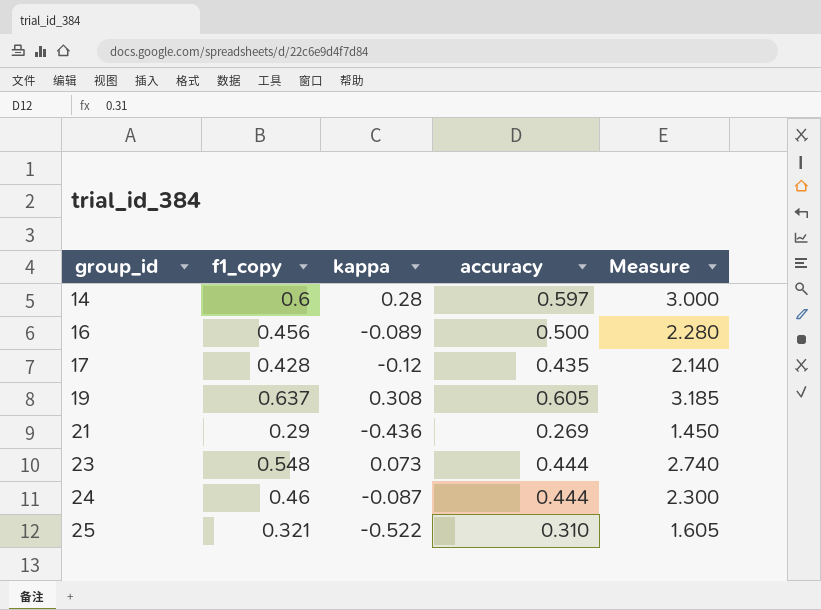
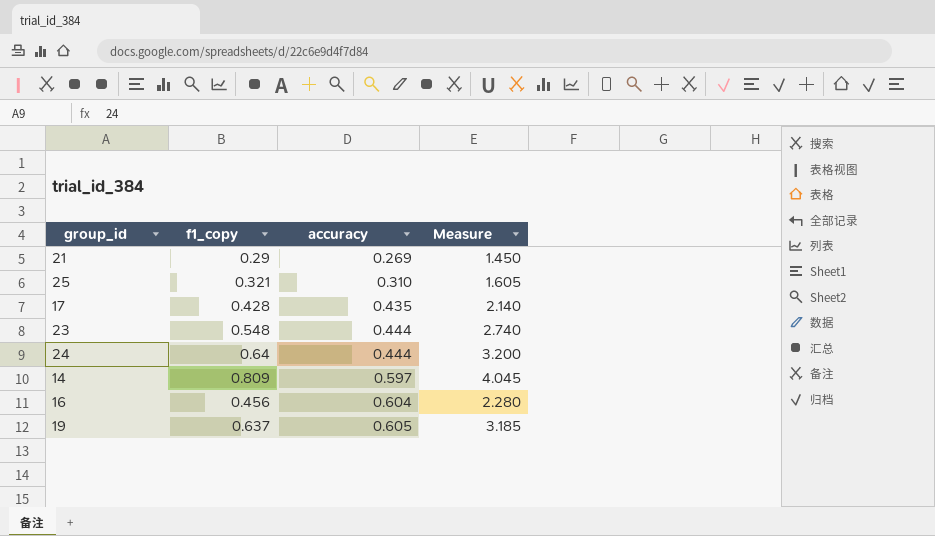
row order: group_id ascending -> accuracy ascending
column kappa | position: 3 -> none
24 | f1_copy: 0.46 -> 0.64
24 | Measure: 2.300 -> 3.200
14 | f1_copy: 0.6 -> 0.809
14 | Measure: 3.000 -> 4.045
16 | accuracy: 0.500 -> 0.604

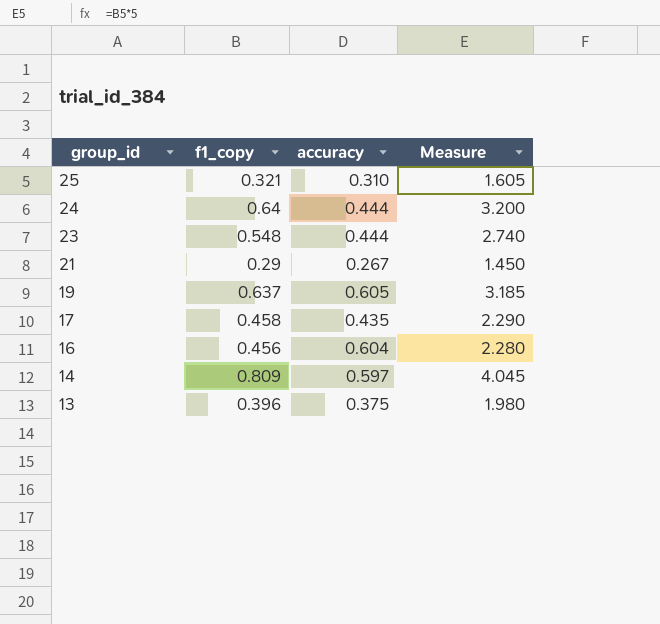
row order: accuracy ascending -> group_id descending
21 | accuracy: 0.269 -> 0.267
17 | f1_copy: 0.428 -> 0.458
17 | Measure: 2.140 -> 2.290
row 13: none -> 0.396 | 0.375 | 1.980

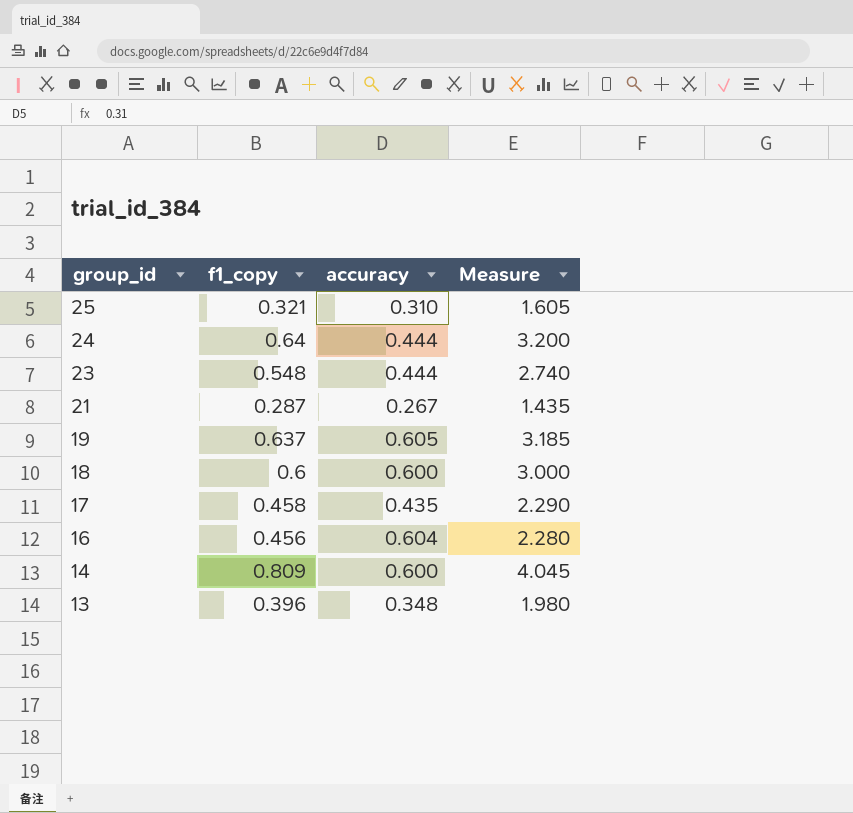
21 | f1_copy: 0.29 -> 0.287
21 | Measure: 1.450 -> 1.435
row 18: none -> 0.6 | 0.600 | 3.000
14 | accuracy: 0.597 -> 0.600
13 | accuracy: 0.375 -> 0.348

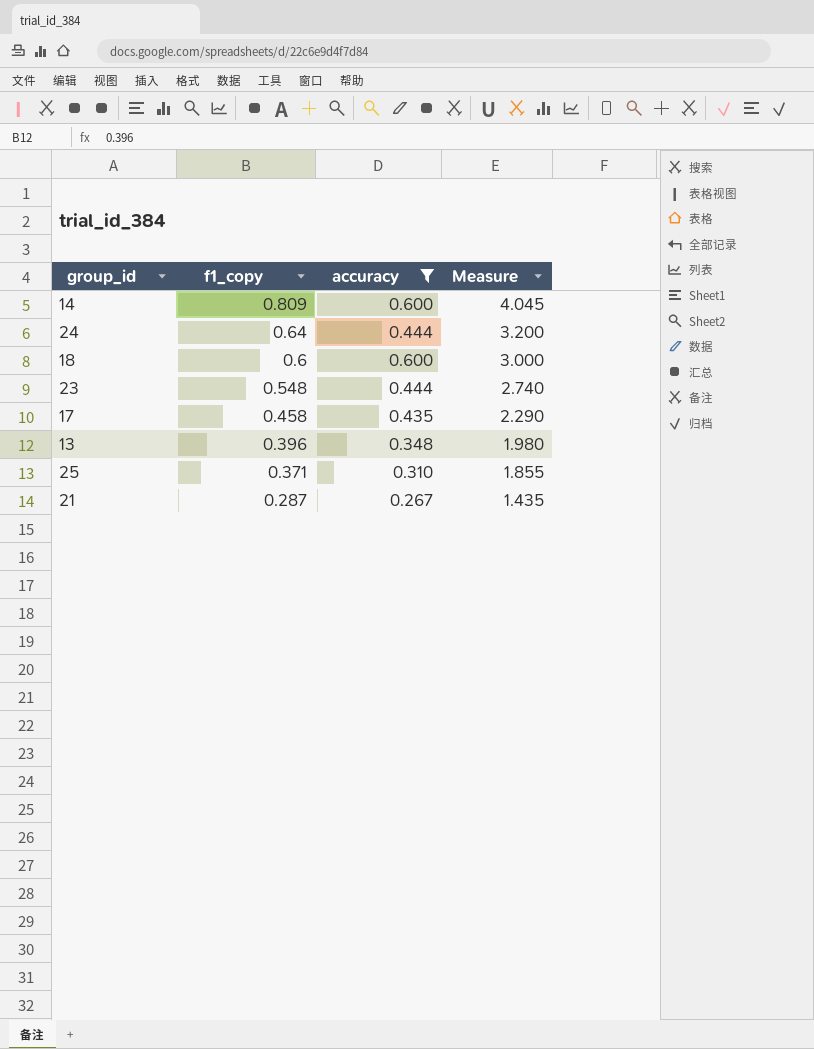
filter: none -> accuracy <= 0.600
row order: group_id descending -> f1_copy descending
25 | f1_copy: 0.321 -> 0.371
25 | Measure: 1.605 -> 1.855

